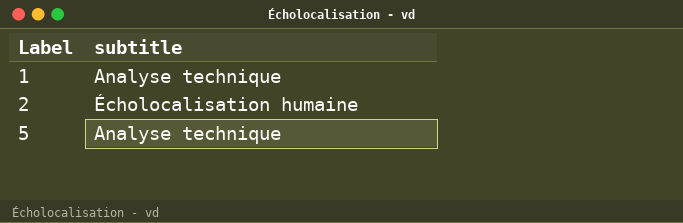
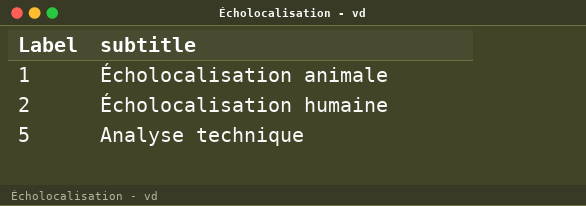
1 | subtitle: Analyse technique -> Écholocalisation animale

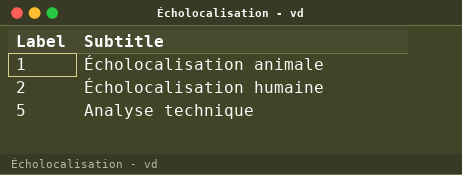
column name: subtitle -> Subtitle

